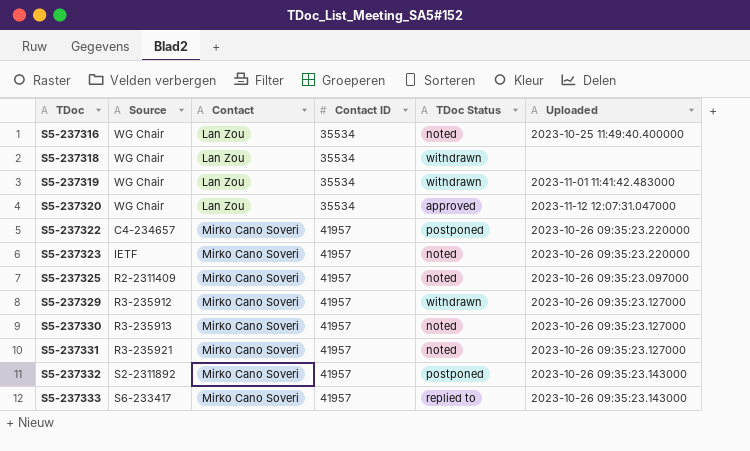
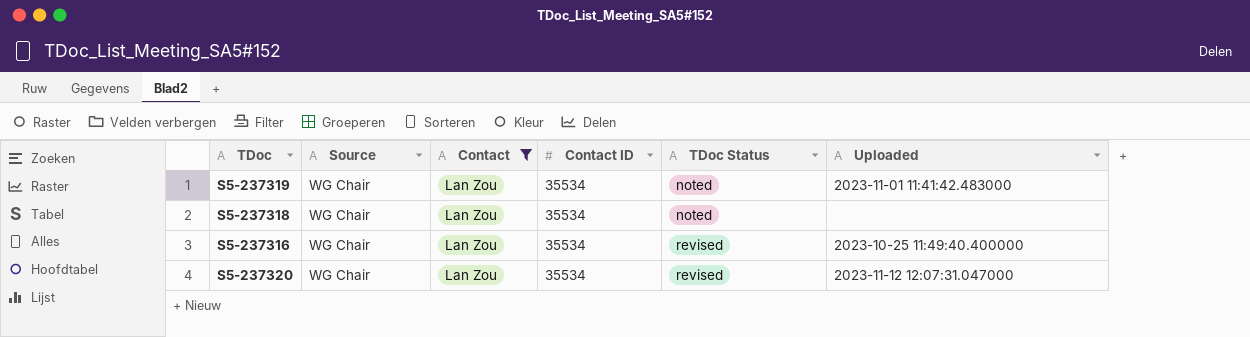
filter: none -> Contact = Lan Zou
row order: TDoc ascending -> TDoc Status ascending
S5-237319 | TDoc Status: withdrawn -> noted
S5-237318 | TDoc Status: withdrawn -> noted
S5-237316 | TDoc Status: noted -> revised
S5-237320 | TDoc Status: approved -> revised

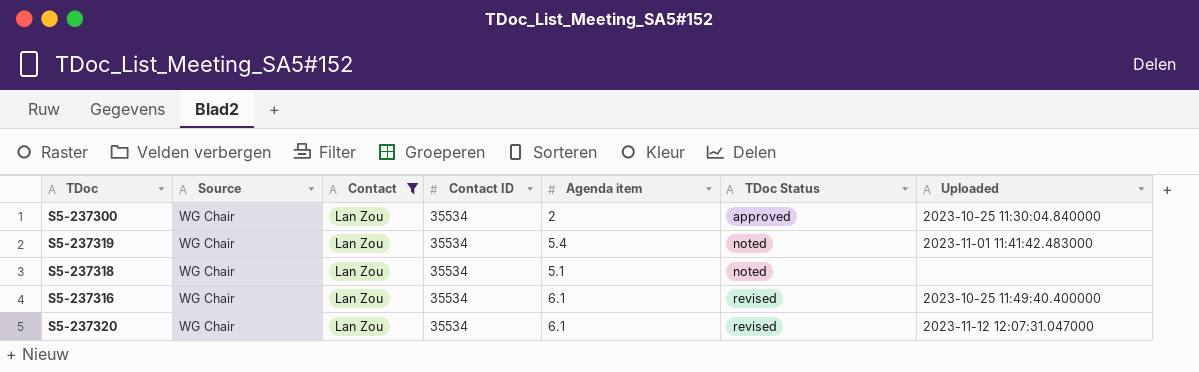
column Agenda item | position: none -> 5
row S5-237300: none -> WG Chair | Lan Zou | 35534 | 2 | approved | 2023-10-25 11:30:04.840000

